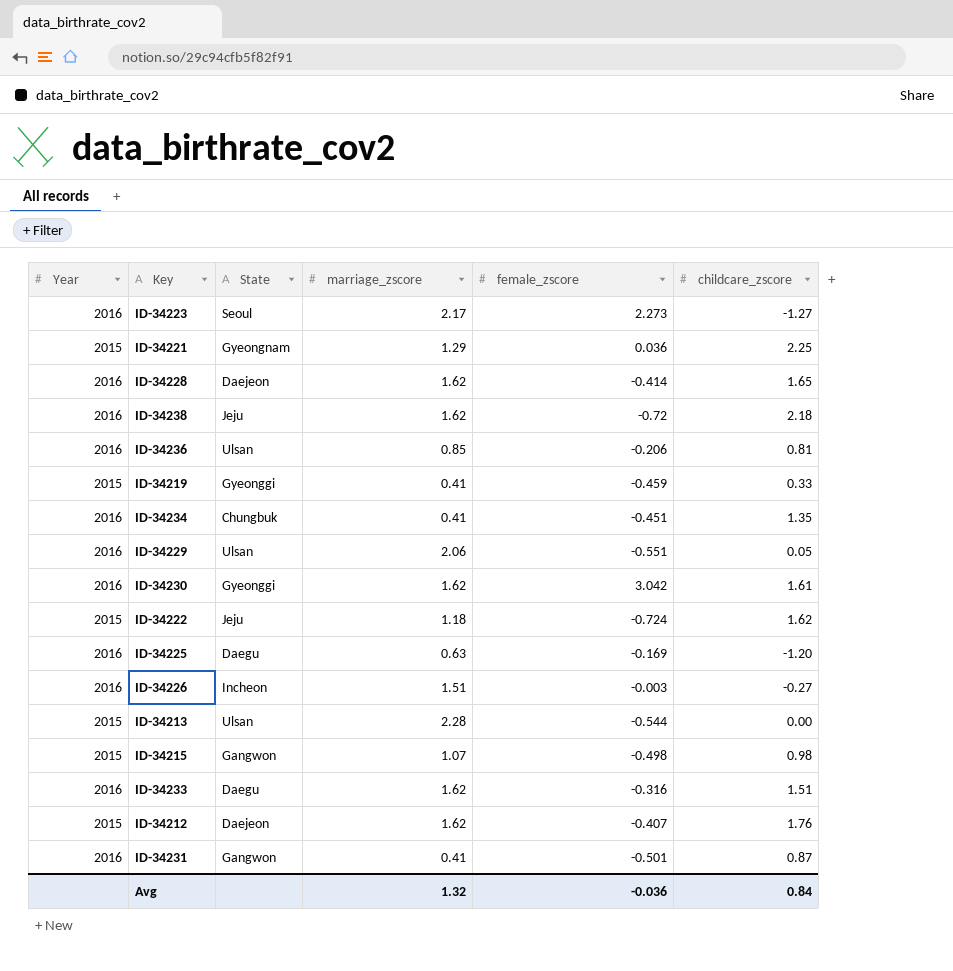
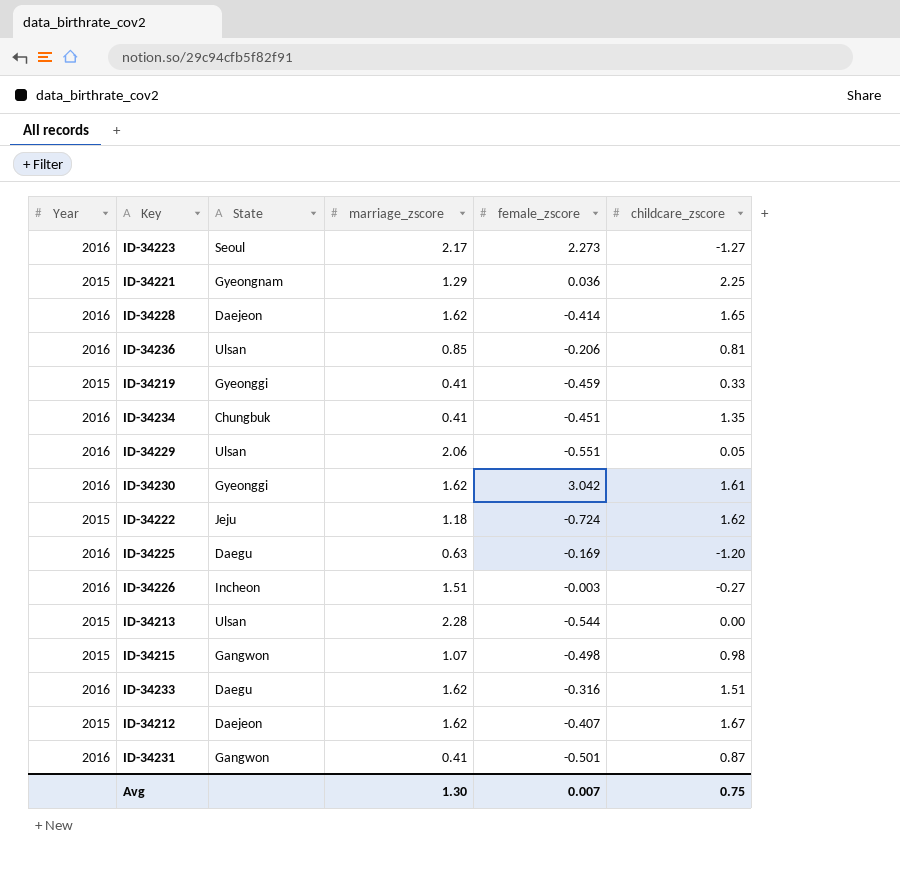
row ID-34238: 2016 | Jeju | 1.62 | -0.72 | 2.18 -> none
ID-34212 | childcare_zscore: 1.76 -> 1.67
Avg | marriage_zscore: 1.32 -> 1.30
Avg | female_zscore: -0.036 -> 0.007
Avg | childcare_zscore: 0.84 -> 0.75

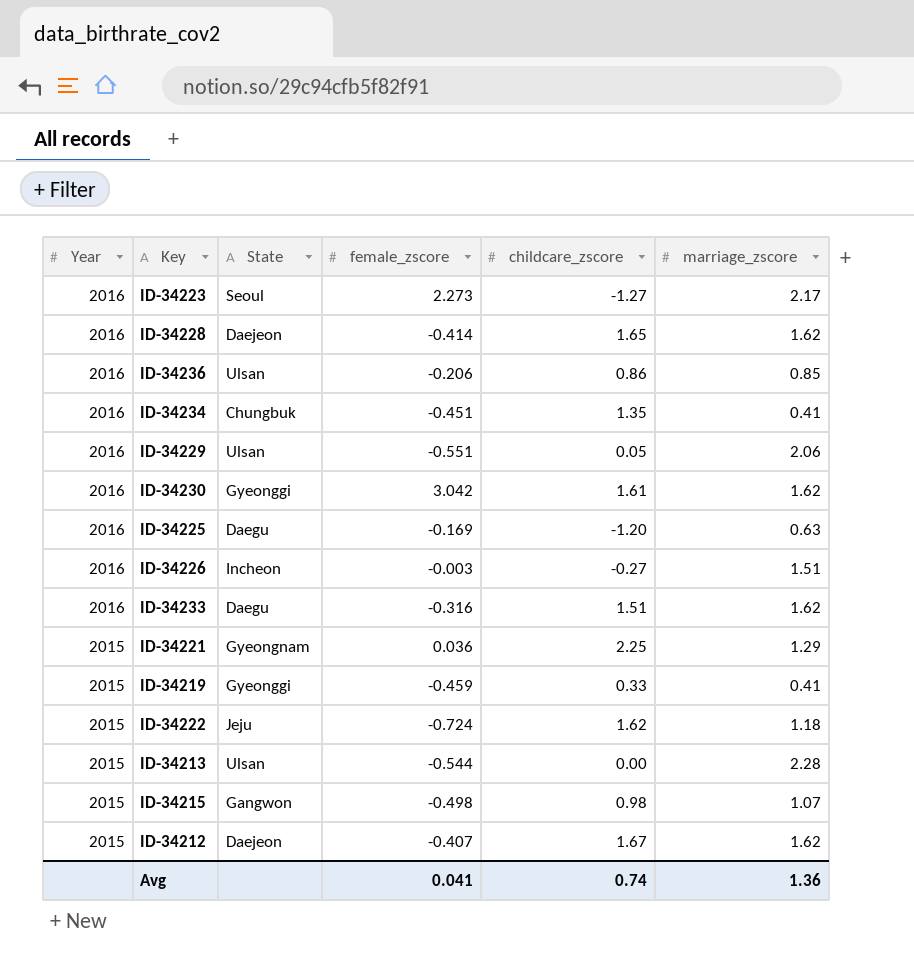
row order: none -> Year descending
column marriage_zscore | position: 4 -> 6
row ID-34231: 2016 | Gangwon | 0.41 | -0.501 | 0.87 -> none
ID-34236 | childcare_zscore: 0.81 -> 0.86
Avg | female_zscore: 0.007 -> 0.041
Avg | childcare_zscore: 0.75 -> 0.74
Avg | marriage_zscore: 1.30 -> 1.36

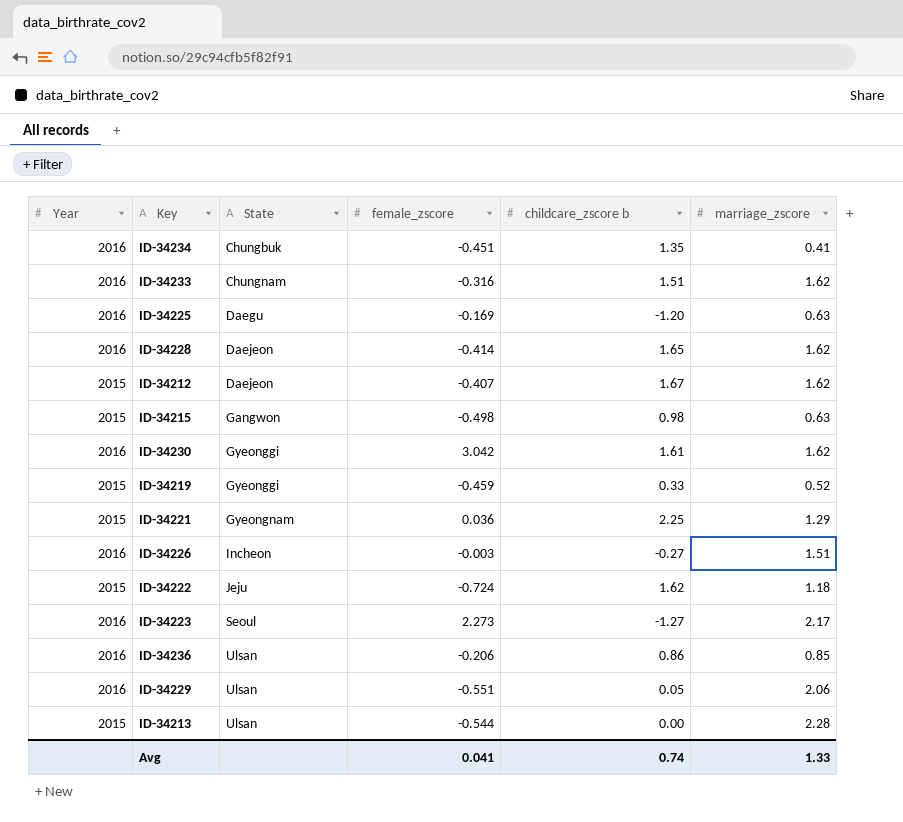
row order: Year descending -> State ascending
column name: childcare_zscore -> childcare_zscore b
ID-34233 | State: Daegu -> Chungnam
ID-34215 | marriage_zscore: 1.07 -> 0.63
ID-34219 | marriage_zscore: 0.41 -> 0.52
Avg | marriage_zscore: 1.36 -> 1.33

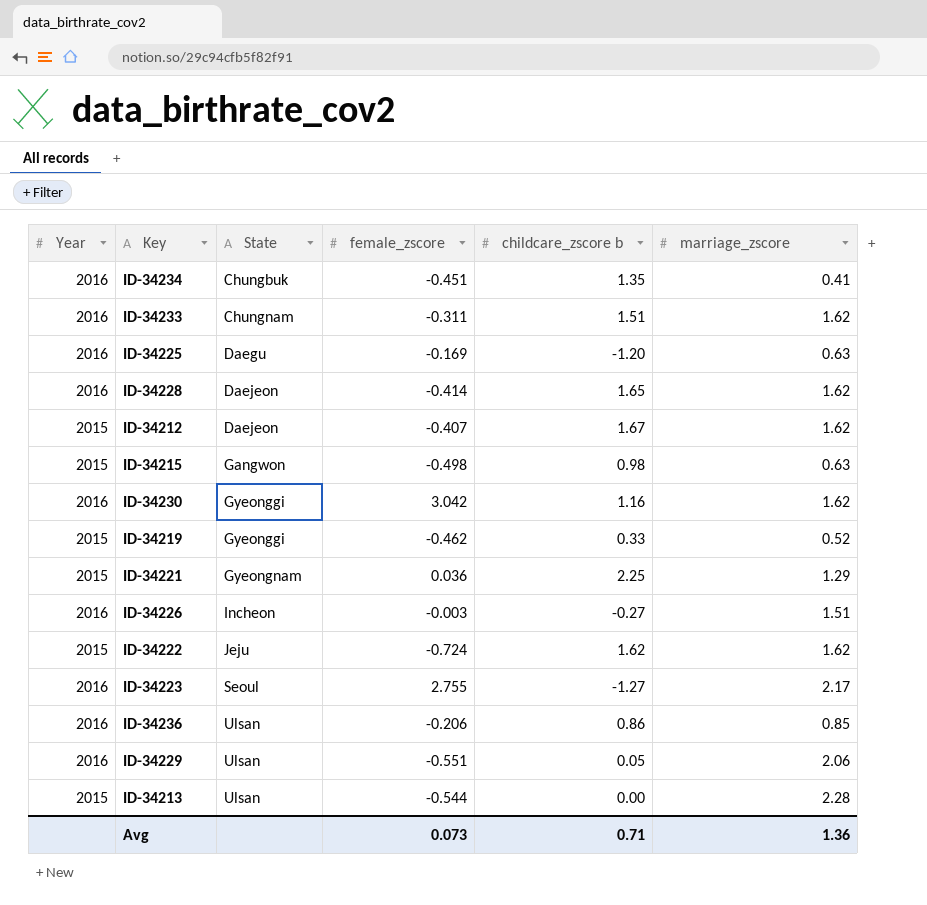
ID-34233 | female_zscore: -0.316 -> -0.311
ID-34230 | childcare_zscore b: 1.61 -> 1.16
ID-34219 | female_zscore: -0.459 -> -0.462
ID-34222 | marriage_zscore: 1.18 -> 1.62
ID-34223 | female_zscore: 2.273 -> 2.755
Avg | female_zscore: 0.041 -> 0.073
Avg | childcare_zscore b: 0.74 -> 0.71
Avg | marriage_zscore: 1.33 -> 1.36

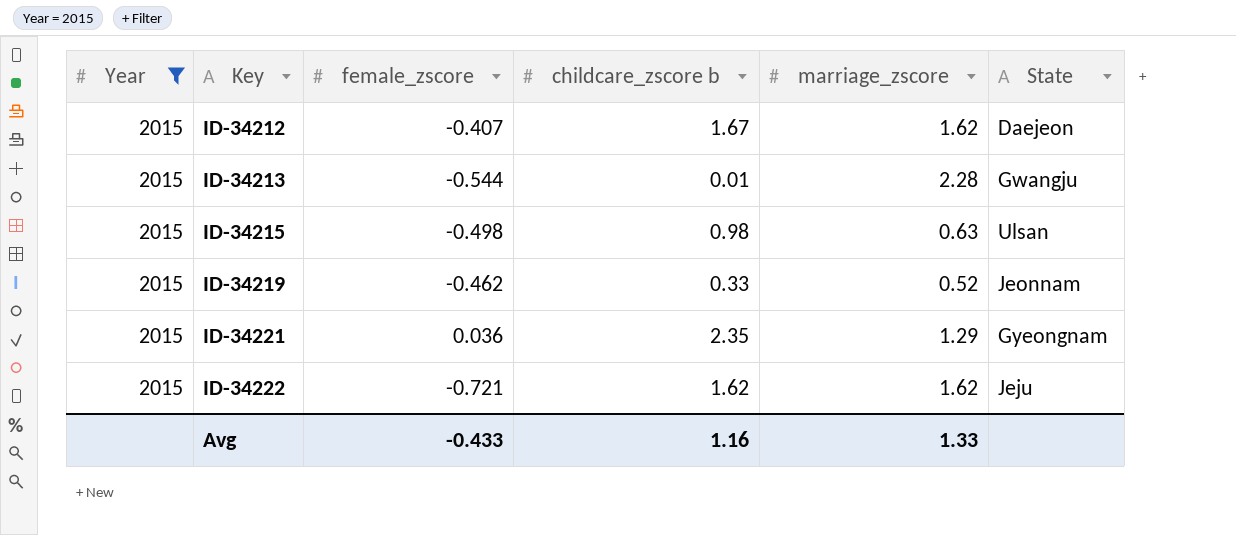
filter: none -> Year = 2015
row order: State ascending -> Key ascending
column State | position: 3 -> 6
ID-34213 | childcare_zscore b: 0.00 -> 0.01
ID-34213 | State: Ulsan -> Gwangju
ID-34215 | State: Gangwon -> Ulsan
ID-34219 | State: Gyeonggi -> Jeonnam
ID-34221 | childcare_zscore b: 2.25 -> 2.35
ID-34222 | female_zscore: -0.724 -> -0.721
Avg | female_zscore: 0.073 -> -0.433
Avg | childcare_zscore b: 0.71 -> 1.16
Avg | marriage_zscore: 1.36 -> 1.33

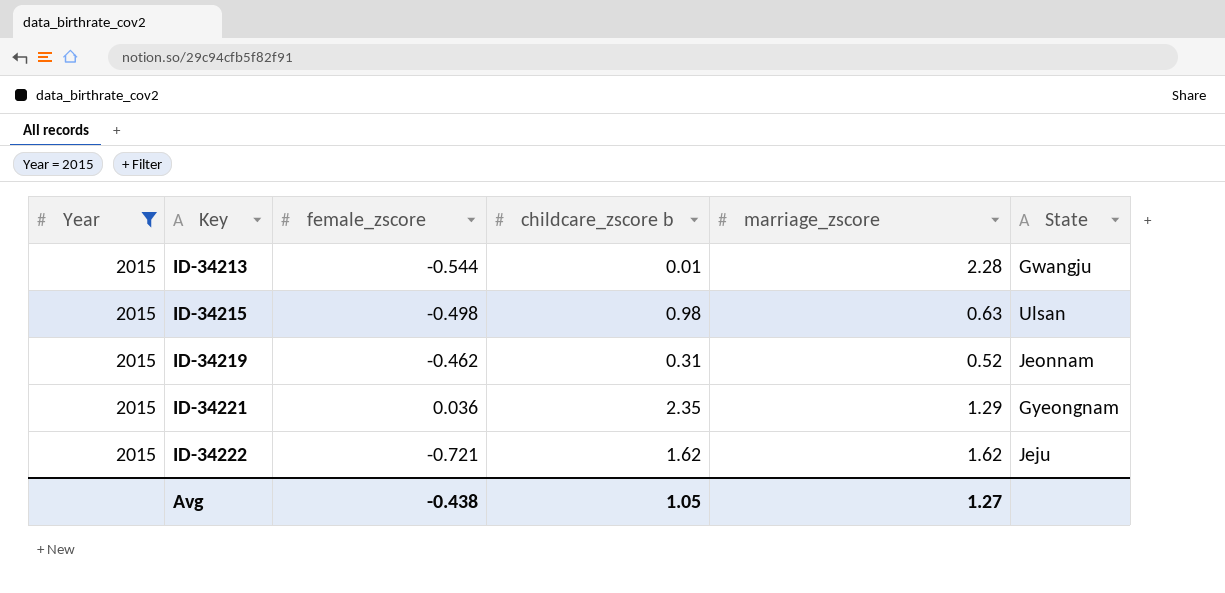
row ID-34212: 2015 | -0.407 | 1.67 | 1.62 | Daejeon -> none
ID-34219 | childcare_zscore b: 0.33 -> 0.31
Avg | female_zscore: -0.433 -> -0.438
Avg | childcare_zscore b: 1.16 -> 1.05
Avg | marriage_zscore: 1.33 -> 1.27

